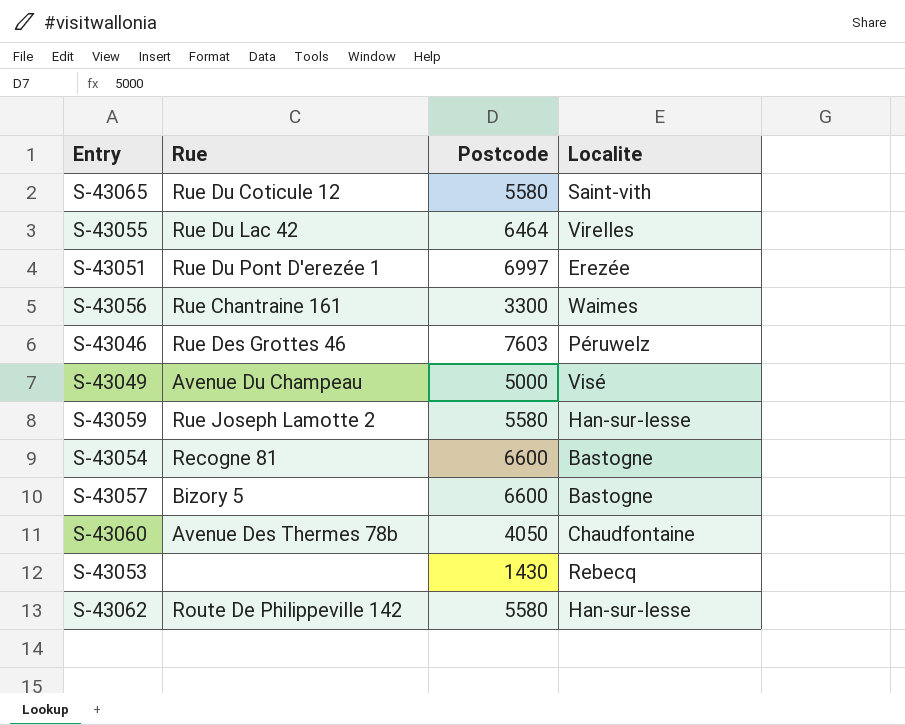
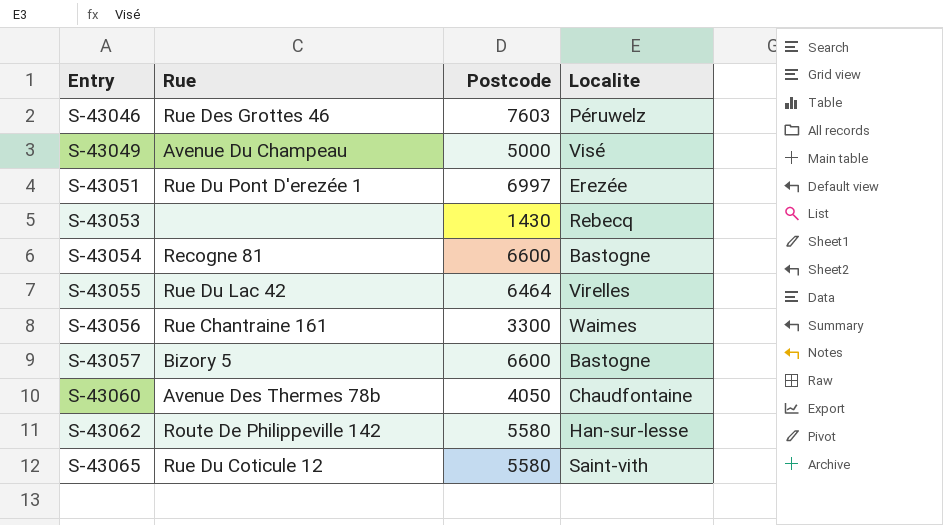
row order: none -> Entry ascending
row S-43059: Rue Joseph Lamotte 2 | 5580 | Han-sur-lesse -> none

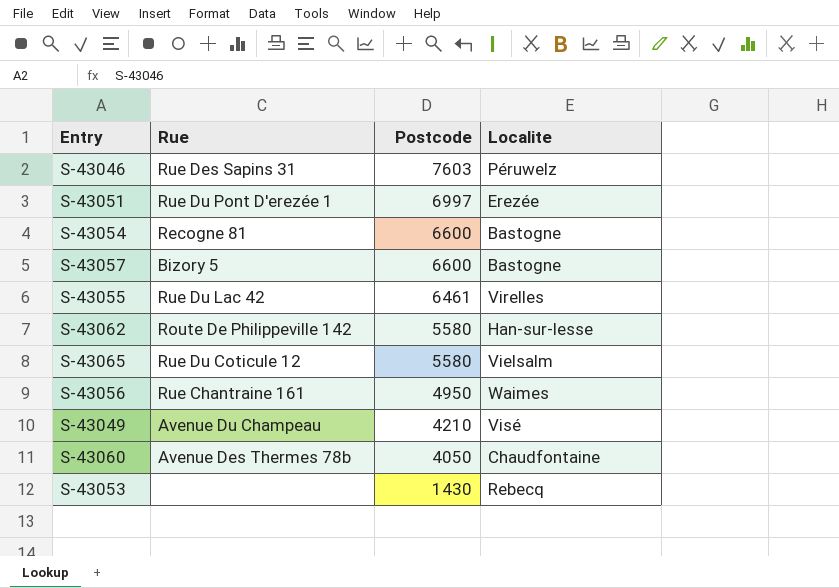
row order: Entry ascending -> Postcode descending
S-43046 | Rue: Rue Des Grottes 46 -> Rue Des Sapins 31
S-43055 | Postcode: 6464 -> 6461
S-43065 | Localite: Saint-vith -> Vielsalm
S-43056 | Postcode: 3300 -> 4950
S-43049 | Postcode: 5000 -> 4210

